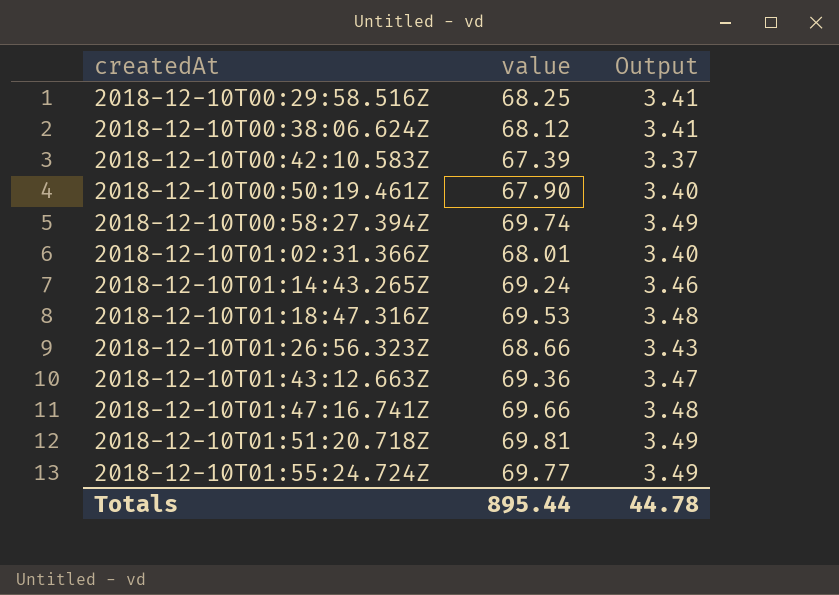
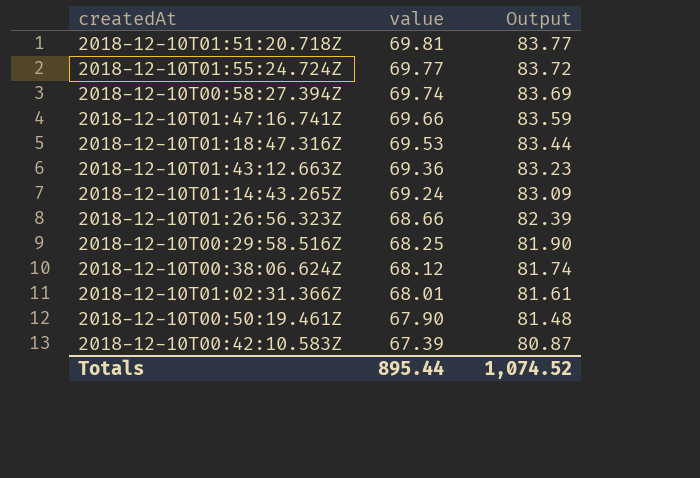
row order: createdAt ascending -> value descending
column Output | formula: [value] * 0.05 -> [value] * 1.2
Totals | Output: 44.78 -> 1,074.52

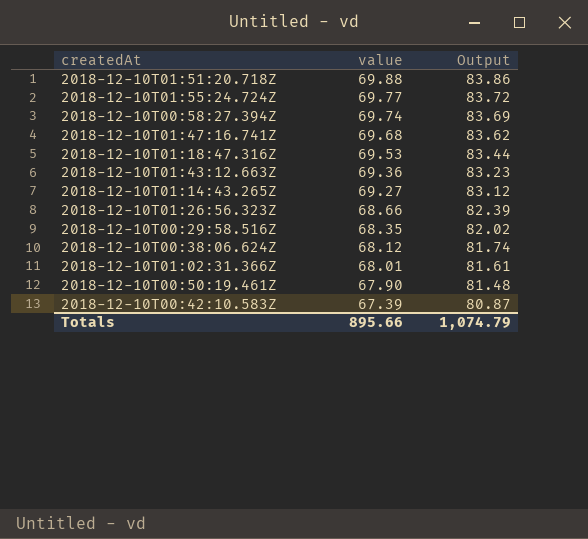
2018-12-10T01:51:20.718Z | value: 69.81 -> 69.88
2018-12-10T01:51:20.718Z | Output: 83.77 -> 83.86
2018-12-10T01:47:16.741Z | value: 69.66 -> 69.68
2018-12-10T01:47:16.741Z | Output: 83.59 -> 83.62
2018-12-10T01:14:43.265Z | value: 69.24 -> 69.27
2018-12-10T01:14:43.265Z | Output: 83.09 -> 83.12
2018-12-10T00:29:58.516Z | value: 68.25 -> 68.35
2018-12-10T00:29:58.516Z | Output: 81.90 -> 82.02
Totals | value: 895.44 -> 895.66
Totals | Output: 1,074.52 -> 1,074.79

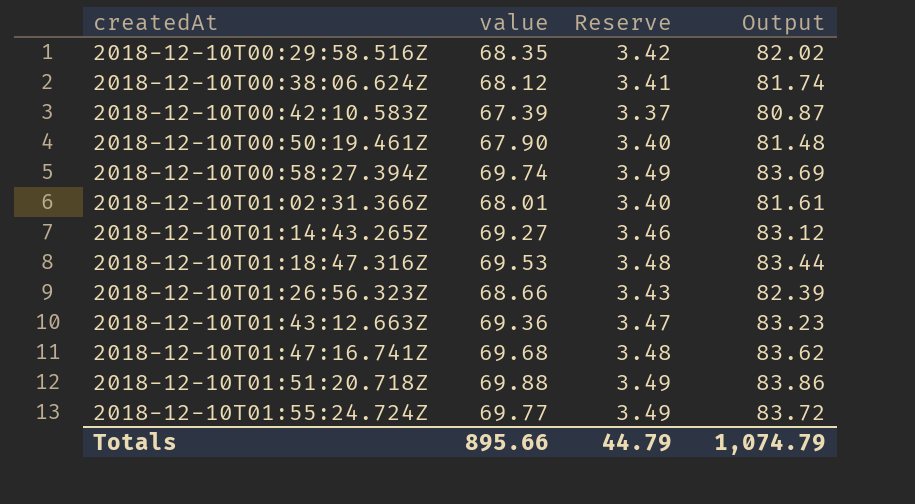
row order: value descending -> createdAt ascending
column Reserve | formula: none -> [value] * 0.05

